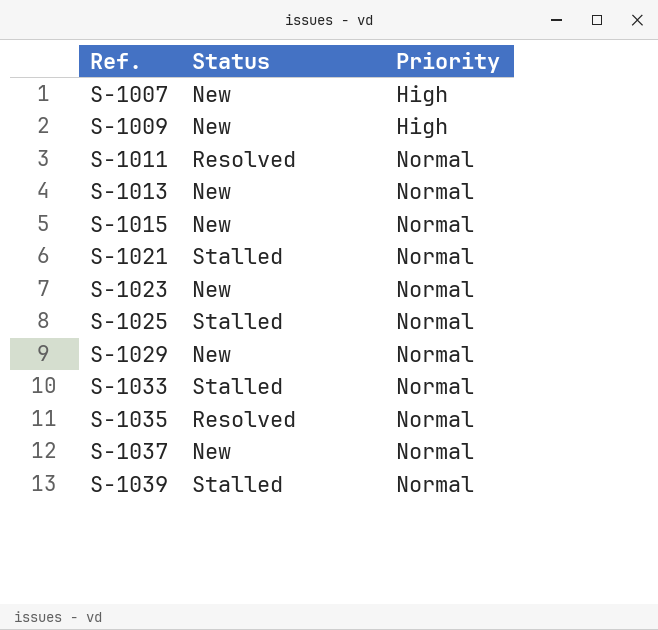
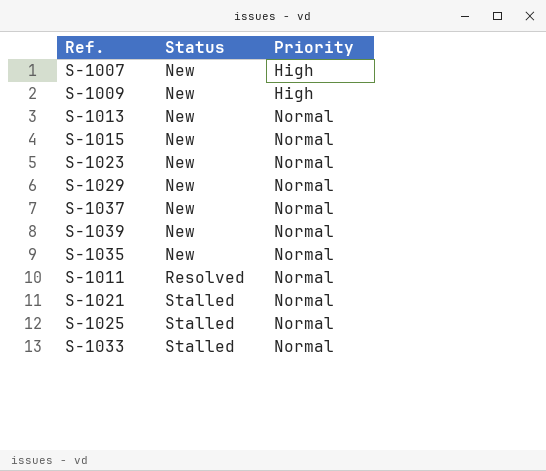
row order: Ref. ascending -> Status ascending
S-1039 | Status: Stalled -> New
S-1035 | Status: Resolved -> New

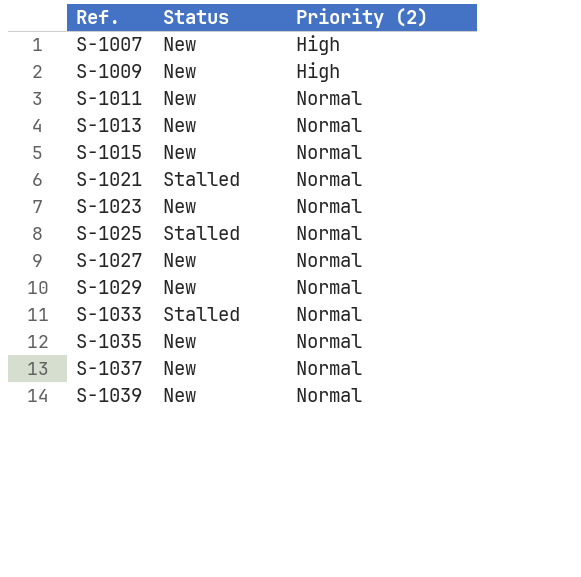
row order: Status ascending -> Ref. ascending
column name: Priority -> Priority (2)
S-1011 | Status: Resolved -> New
row S-1027: none -> New | Normal

